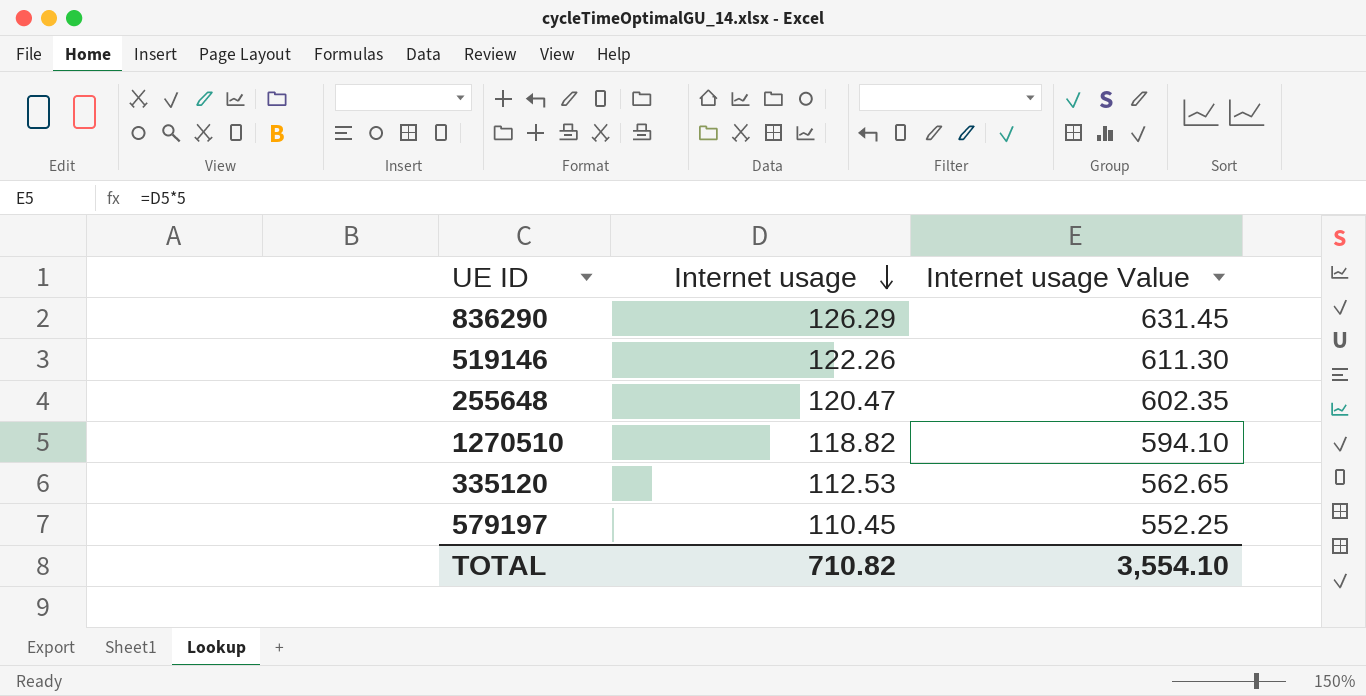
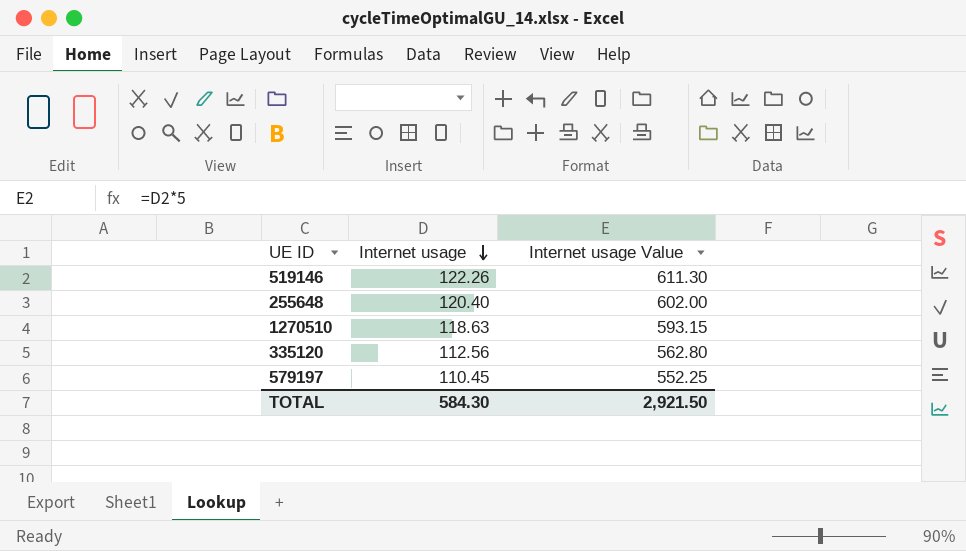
row 836290: 126.29 | 631.45 -> none
255648 | Internet usage: 120.47 -> 120.40
255648 | Internet usage Value: 602.35 -> 602.00
1270510 | Internet usage: 118.82 -> 118.63
1270510 | Internet usage Value: 594.10 -> 593.15
335120 | Internet usage: 112.53 -> 112.56
335120 | Internet usage Value: 562.65 -> 562.80
TOTAL | Internet usage: 710.82 -> 584.30
TOTAL | Internet usage Value: 3,554.10 -> 2,921.50

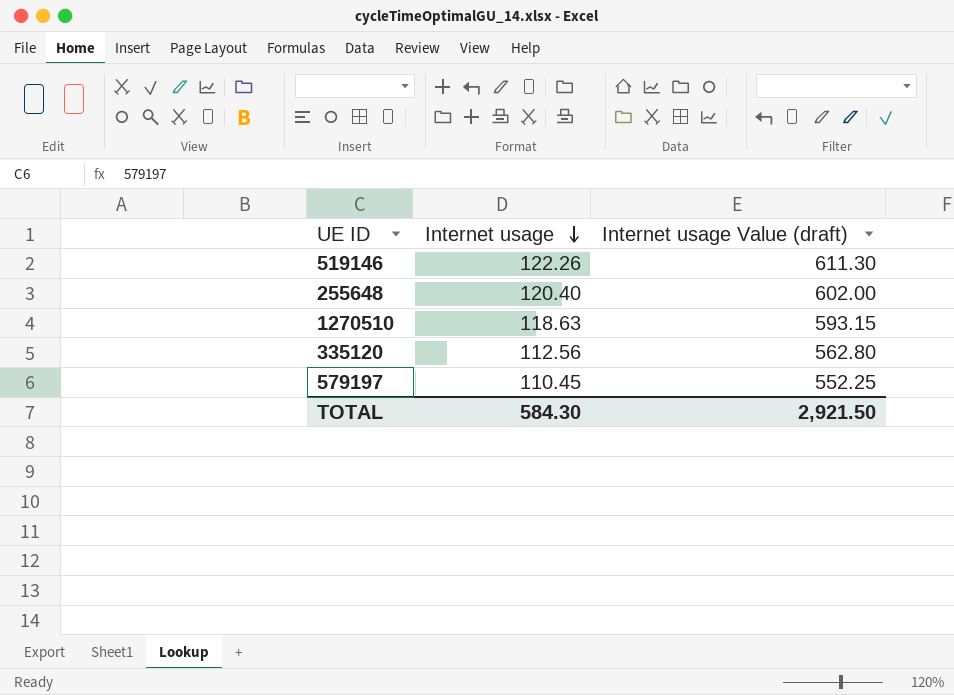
column name: Internet usage Value -> Internet usage Value (draft)

